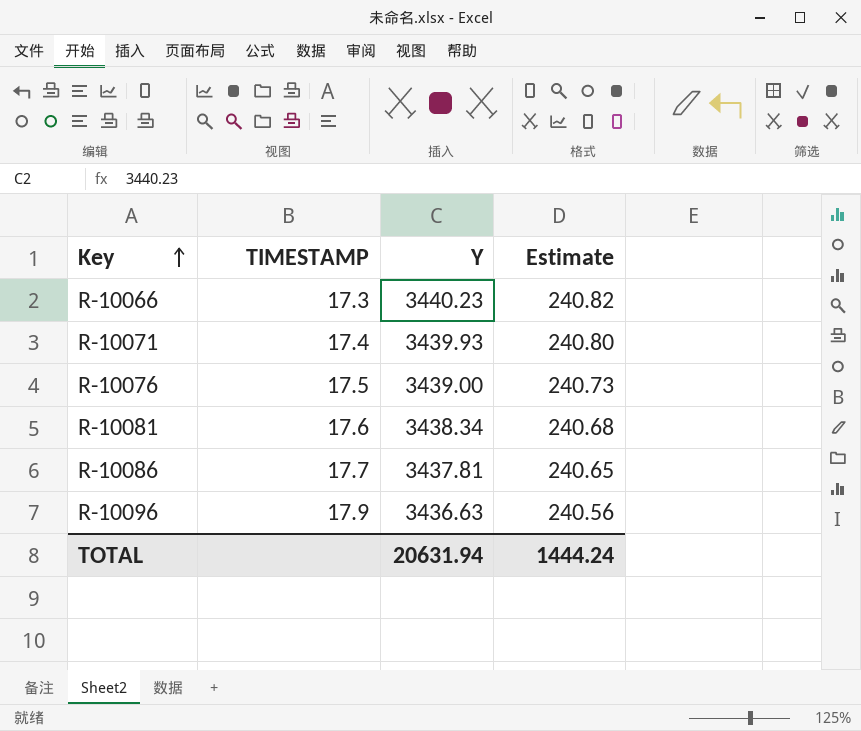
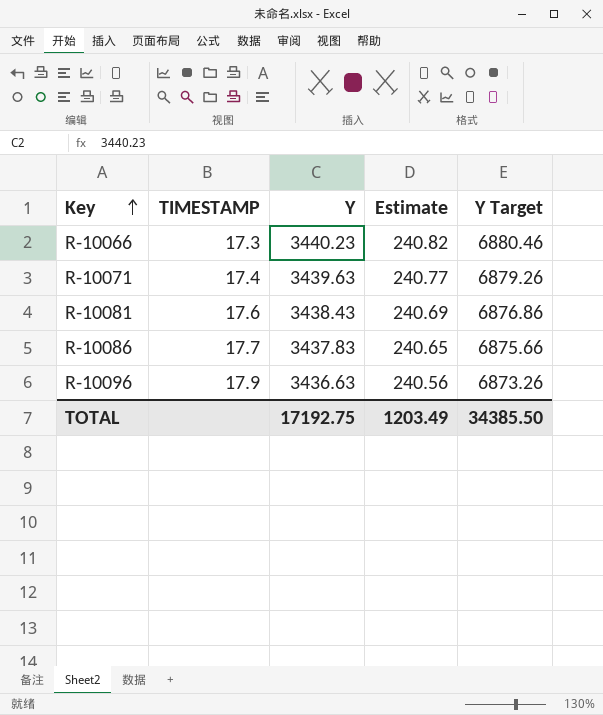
column Y Target | formula: none -> [Y] * 2
row R-10076: 17.5 | 3439.00 | 240.73 -> none
R-10071 | Y: 3439.93 -> 3439.63
R-10071 | Estimate: 240.80 -> 240.77
R-10081 | Y: 3438.34 -> 3438.43
R-10081 | Estimate: 240.68 -> 240.69
R-10086 | Y: 3437.81 -> 3437.83
TOTAL | Y: 20631.94 -> 17192.75
TOTAL | Estimate: 1444.24 -> 1203.49

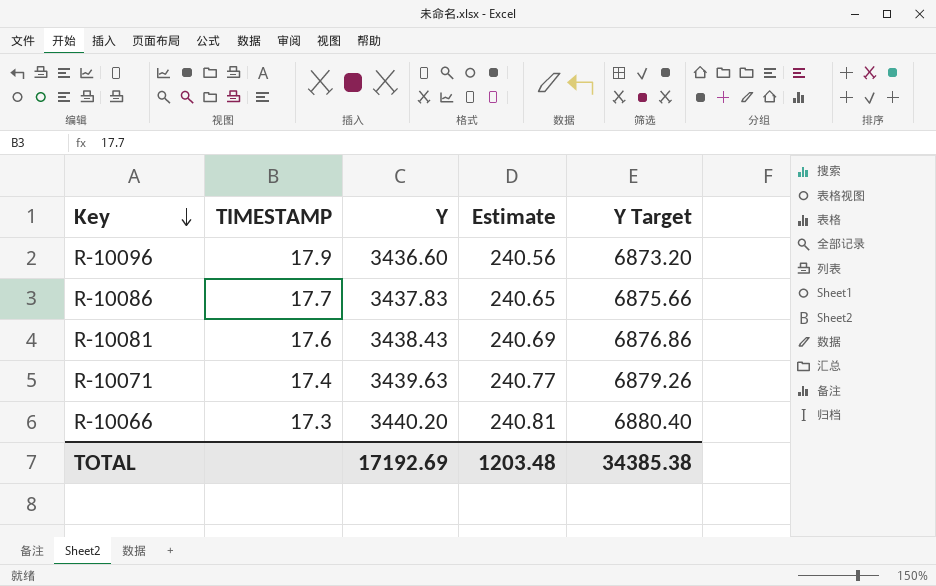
row order: Key ascending -> Key descending
R-10096 | Y: 3436.63 -> 3436.60
R-10096 | Y Target: 6873.26 -> 6873.20
R-10066 | Y: 3440.23 -> 3440.20
R-10066 | Estimate: 240.82 -> 240.81
R-10066 | Y Target: 6880.46 -> 6880.40
TOTAL | Y: 17192.75 -> 17192.69
TOTAL | Estimate: 1203.49 -> 1203.48
TOTAL | Y Target: 34385.50 -> 34385.38

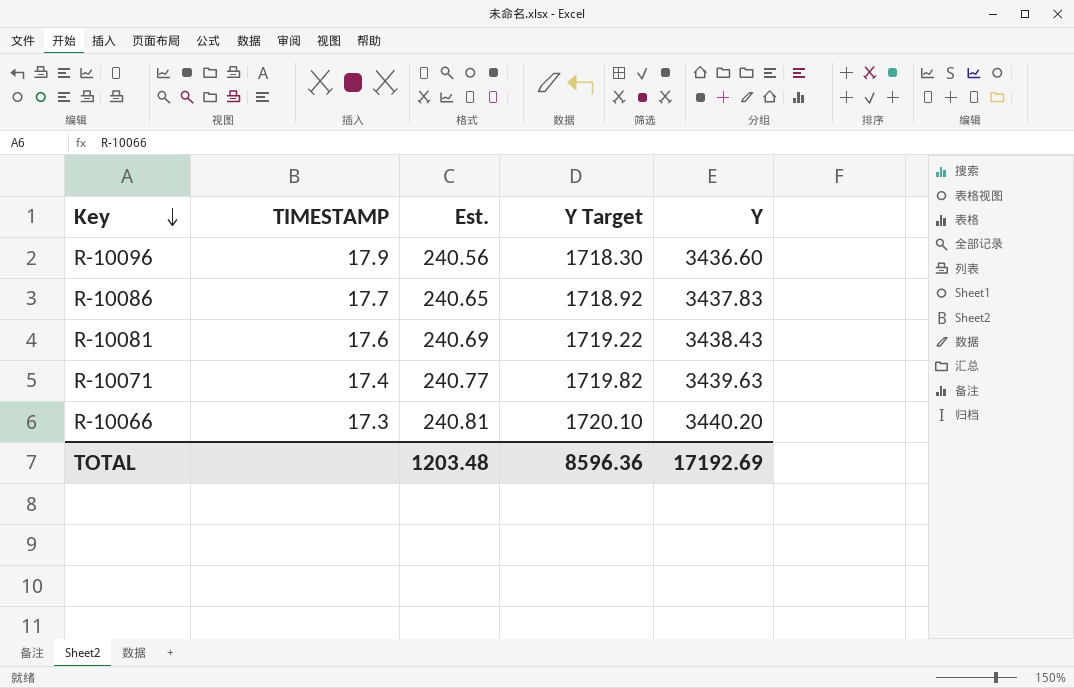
column name: Estimate -> Est.
column Y Target | formula: [Y] * 2 -> [Y] * 0.5
column Y | position: 3 -> 5
TOTAL | Y Target: 34385.38 -> 8596.36

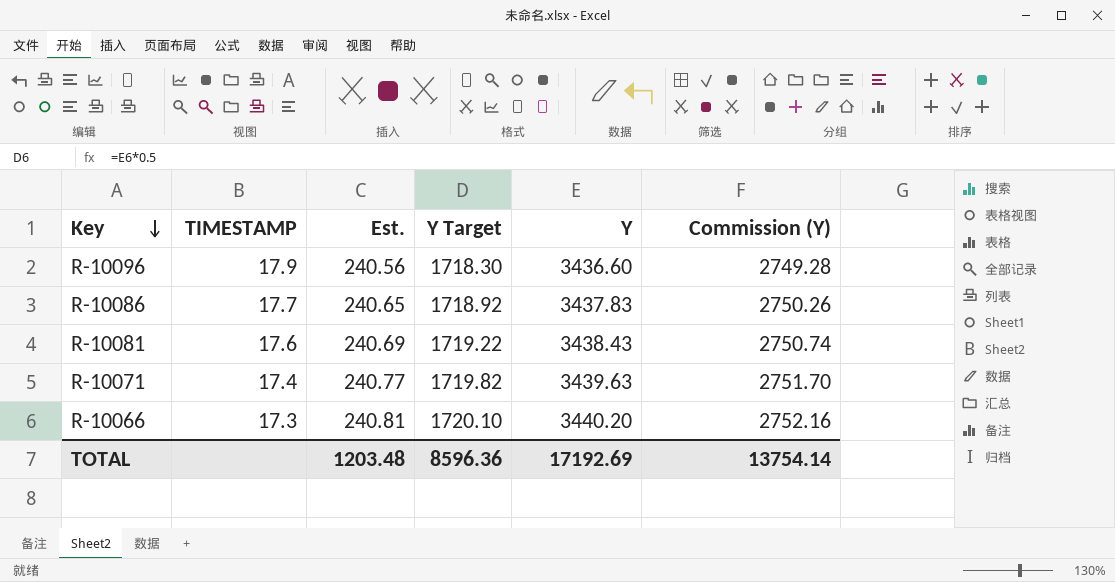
column Commission (Y) | formula: none -> [Y] * 0.8

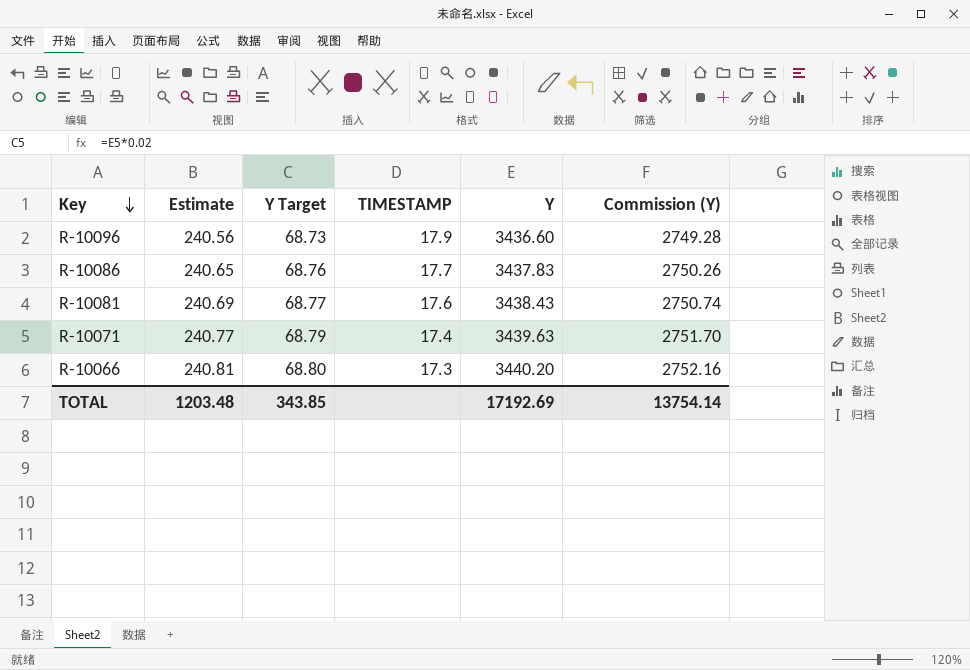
column name: Est. -> Estimate
column Y Target | formula: [Y] * 0.5 -> [Y] * 0.02
column TIMESTAMP | position: 2 -> 4
TOTAL | Y Target: 8596.36 -> 343.85

